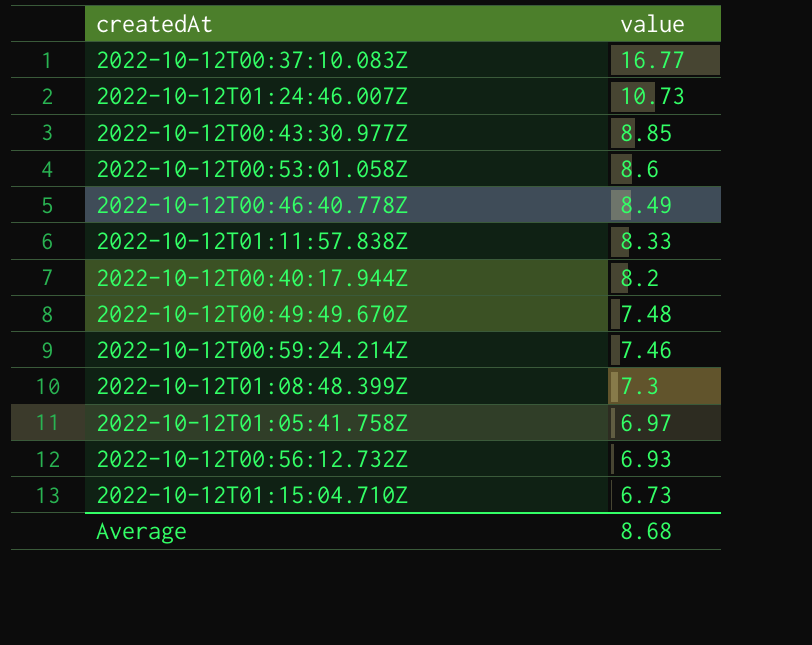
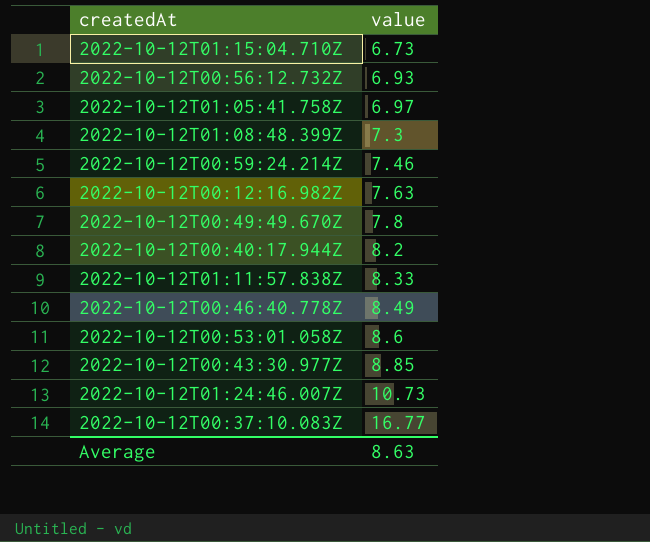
row order: value descending -> value ascending
row 2022-10-12T00:12:16.982Z: none -> 7.63
2022-10-12T00:49:49.670Z | value: 7.48 -> 7.8
Average | value: 8.68 -> 8.63

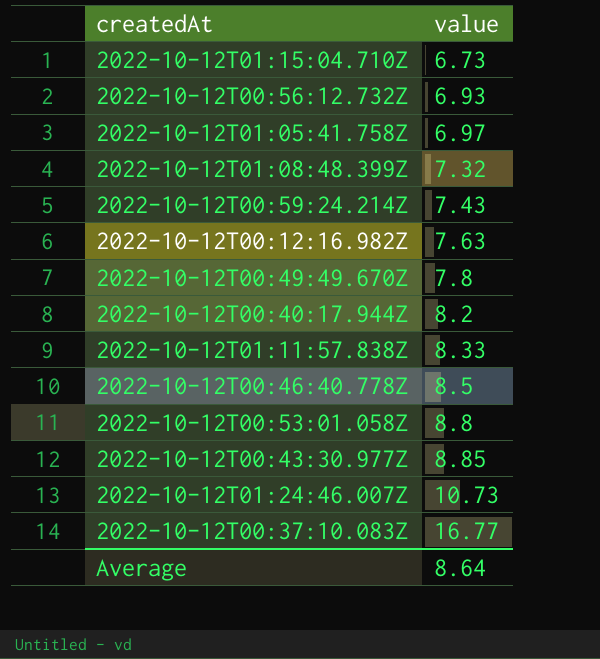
2022-10-12T01:08:48.399Z | value: 7.3 -> 7.32
2022-10-12T00:59:24.214Z | value: 7.46 -> 7.43
2022-10-12T00:46:40.778Z | value: 8.49 -> 8.5
2022-10-12T00:53:01.058Z | value: 8.6 -> 8.8
Average | value: 8.63 -> 8.64

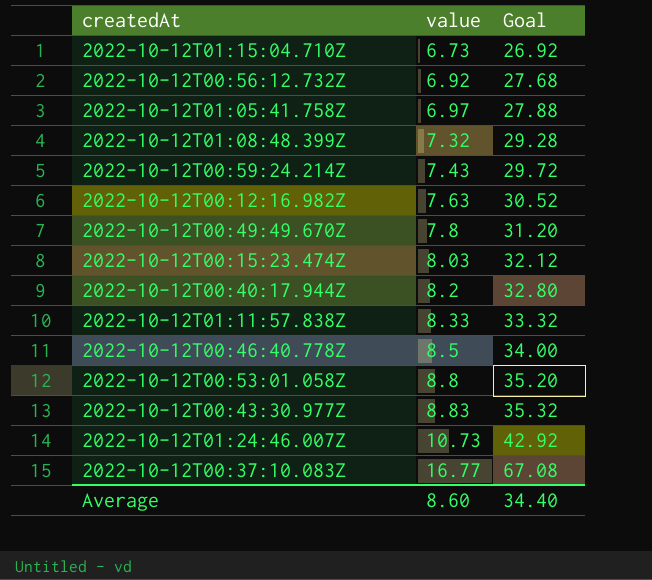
column Goal | formula: none -> [value] * 4
2022-10-12T00:56:12.732Z | value: 6.93 -> 6.92
row 2022-10-12T00:15:23.474Z: none -> 8.03 | 32.12
2022-10-12T00:43:30.977Z | value: 8.85 -> 8.83
Average | value: 8.64 -> 8.60

